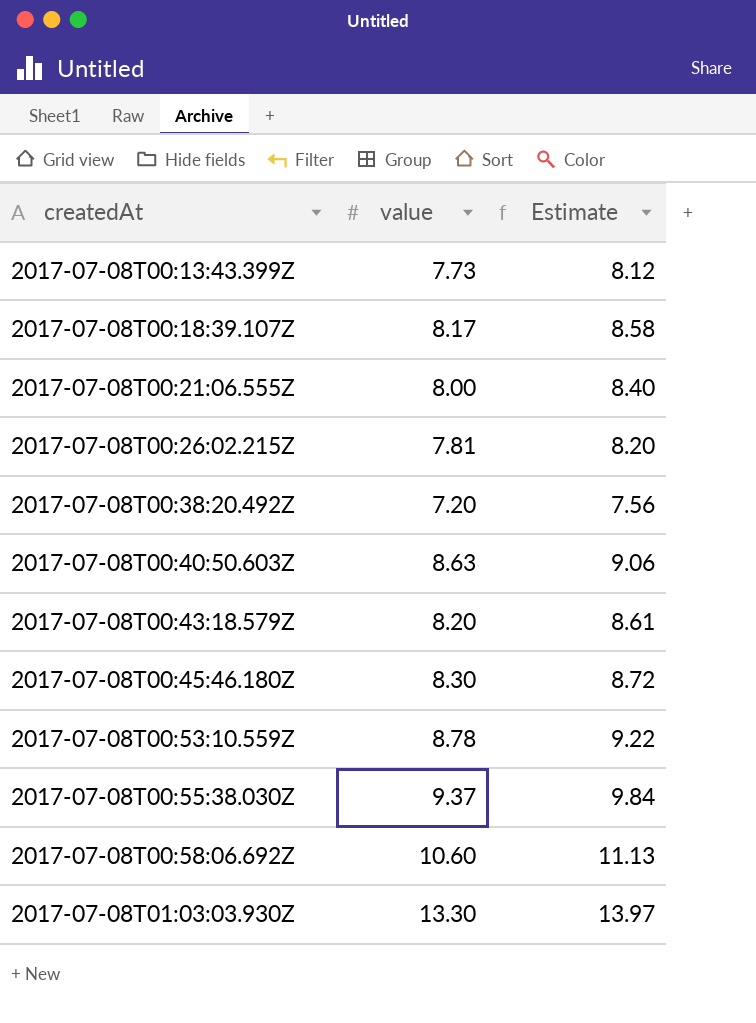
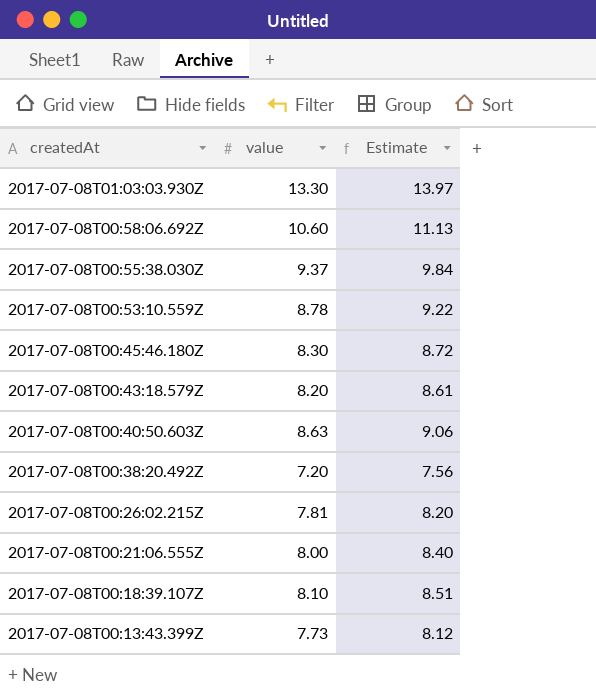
row order: createdAt ascending -> createdAt descending
2017-07-08T00:18:39.107Z | value: 8.17 -> 8.10
2017-07-08T00:18:39.107Z | Estimate: 8.58 -> 8.51

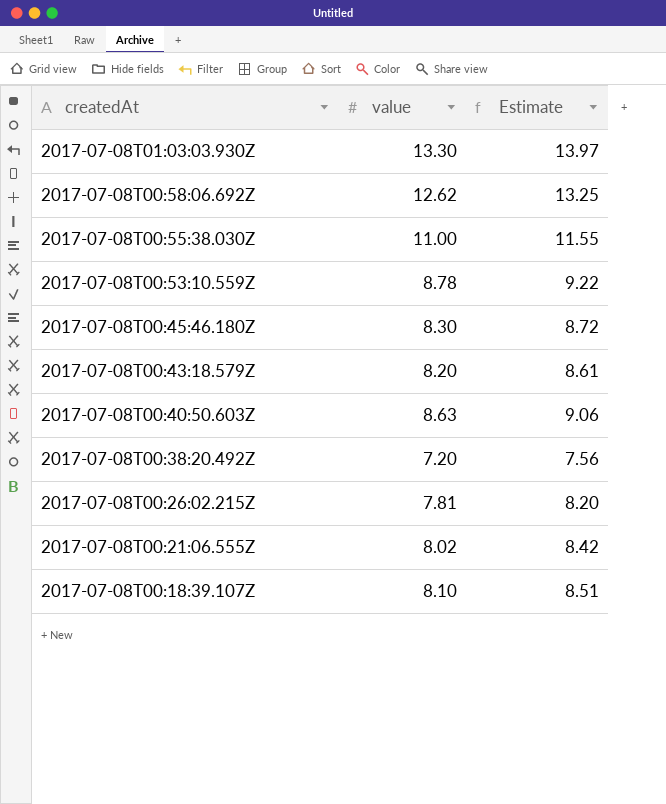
row 2017-07-08T00:13:43.399Z: 7.73 | 8.12 -> none
2017-07-08T00:58:06.692Z | value: 10.60 -> 12.62
2017-07-08T00:58:06.692Z | Estimate: 11.13 -> 13.25
2017-07-08T00:55:38.030Z | value: 9.37 -> 11.00
2017-07-08T00:55:38.030Z | Estimate: 9.84 -> 11.55
2017-07-08T00:21:06.555Z | value: 8.00 -> 8.02
2017-07-08T00:21:06.555Z | Estimate: 8.40 -> 8.42

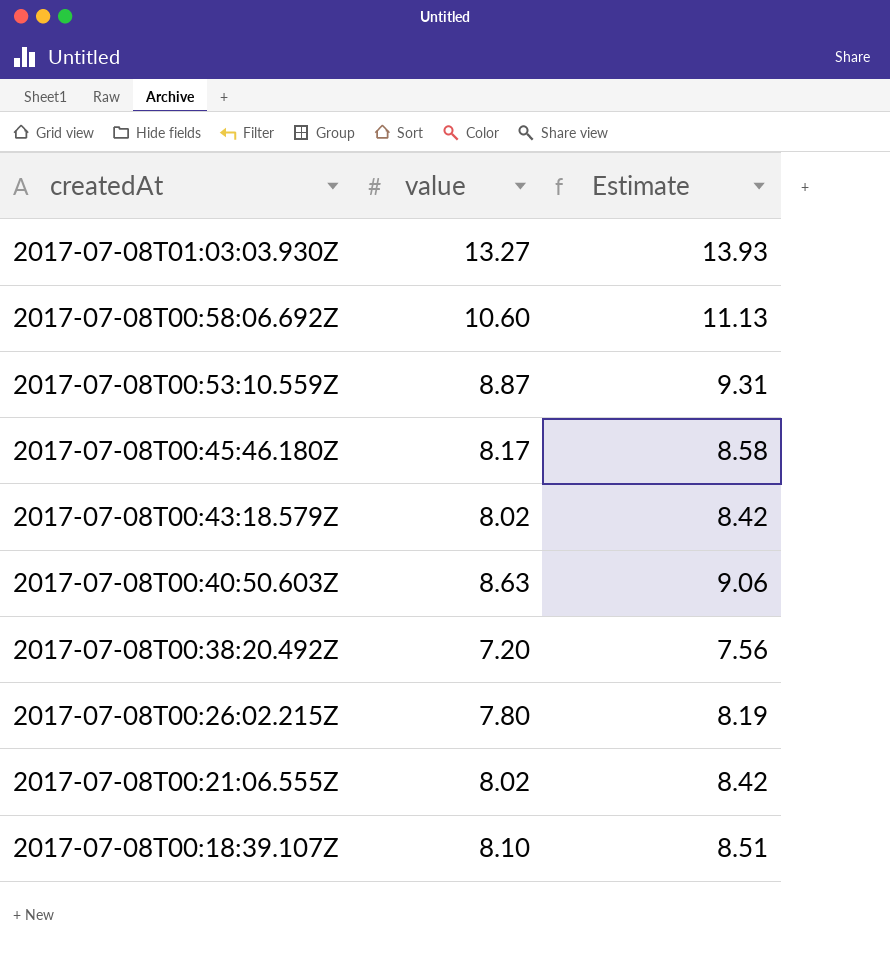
row 2017-07-08T00:55:38.030Z: 11.00 | 11.55 -> none
2017-07-08T01:03:03.930Z | value: 13.30 -> 13.27
2017-07-08T01:03:03.930Z | Estimate: 13.97 -> 13.93
2017-07-08T00:58:06.692Z | value: 12.62 -> 10.60
2017-07-08T00:58:06.692Z | Estimate: 13.25 -> 11.13
2017-07-08T00:53:10.559Z | value: 8.78 -> 8.87
2017-07-08T00:53:10.559Z | Estimate: 9.22 -> 9.31
2017-07-08T00:45:46.180Z | value: 8.30 -> 8.17
2017-07-08T00:45:46.180Z | Estimate: 8.72 -> 8.58
2017-07-08T00:43:18.579Z | value: 8.20 -> 8.02
2017-07-08T00:43:18.579Z | Estimate: 8.61 -> 8.42
2017-07-08T00:26:02.215Z | value: 7.81 -> 7.80
2017-07-08T00:26:02.215Z | Estimate: 8.20 -> 8.19

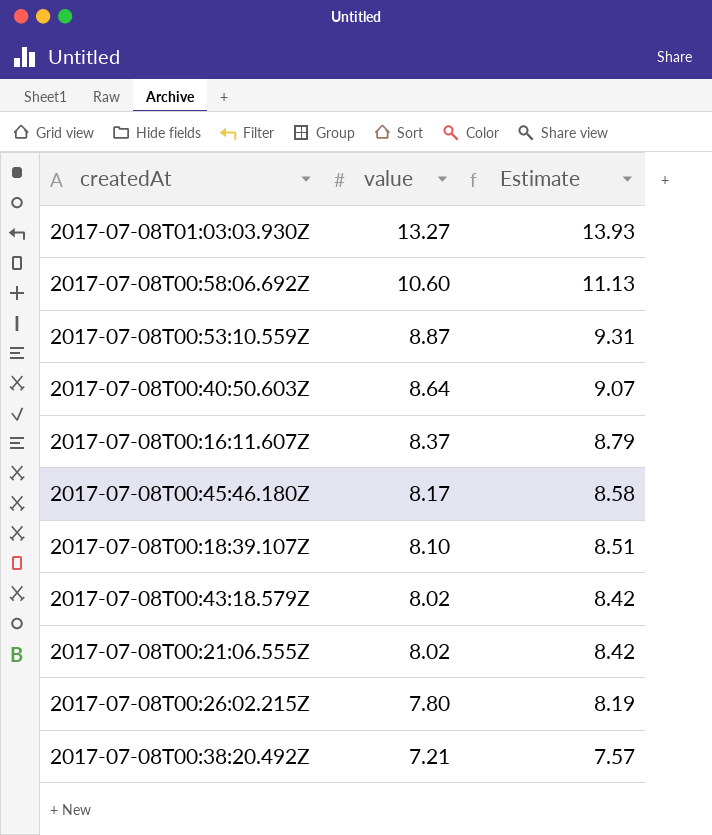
row order: createdAt descending -> value descending
2017-07-08T00:40:50.603Z | value: 8.63 -> 8.64
2017-07-08T00:40:50.603Z | Estimate: 9.06 -> 9.07
row 2017-07-08T00:16:11.607Z: none -> 8.37 | 8.79
2017-07-08T00:38:20.492Z | value: 7.20 -> 7.21
2017-07-08T00:38:20.492Z | Estimate: 7.56 -> 7.57

